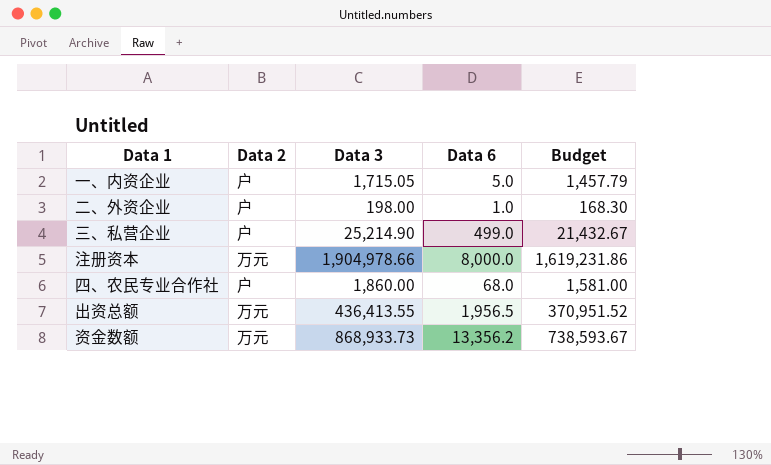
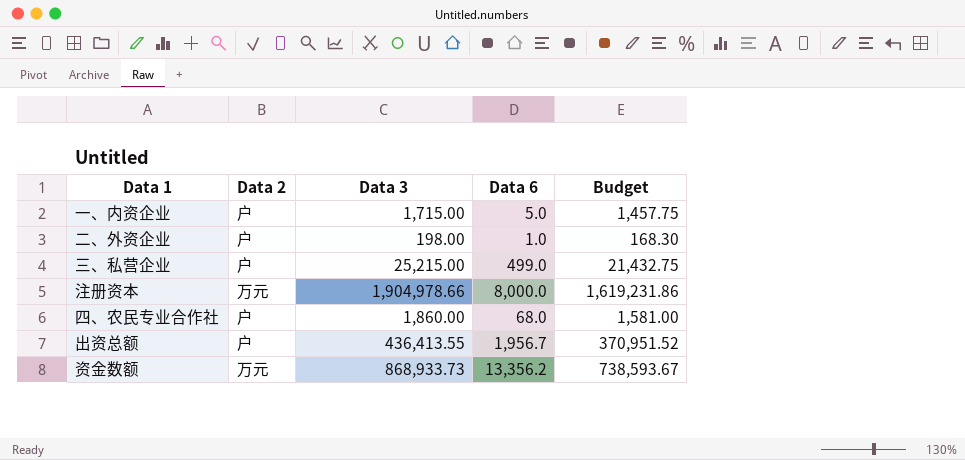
一、内资企业 | Data 3: 1,715.05 -> 1,715.00
一、内资企业 | Budget: 1,457.79 -> 1,457.75
三、私营企业 | Data 3: 25,214.90 -> 25,215.00
三、私营企业 | Budget: 21,432.67 -> 21,432.75
出资总额 | Data 2: 万元 -> 户
出资总额 | Data 6: 1,956.5 -> 1,956.7

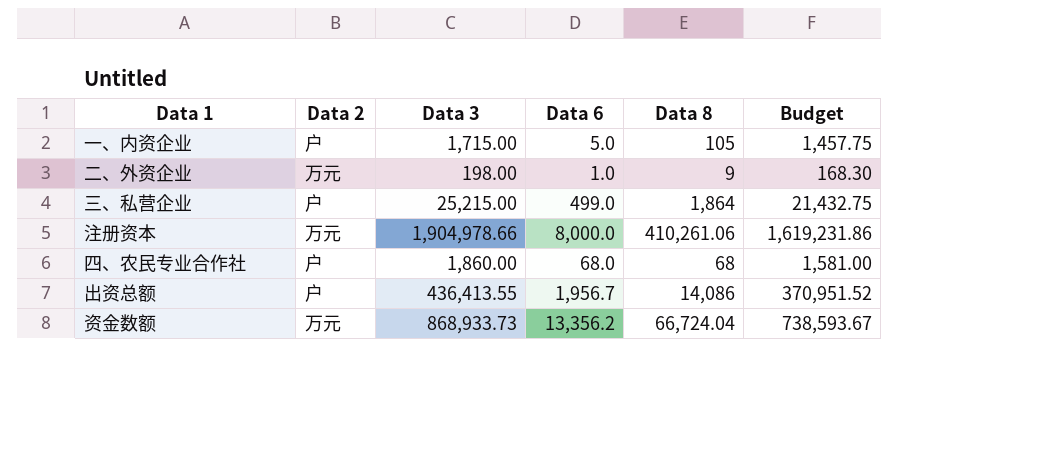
column Data 8 | position: none -> 5
二、外资企业 | Data 2: 户 -> 万元

